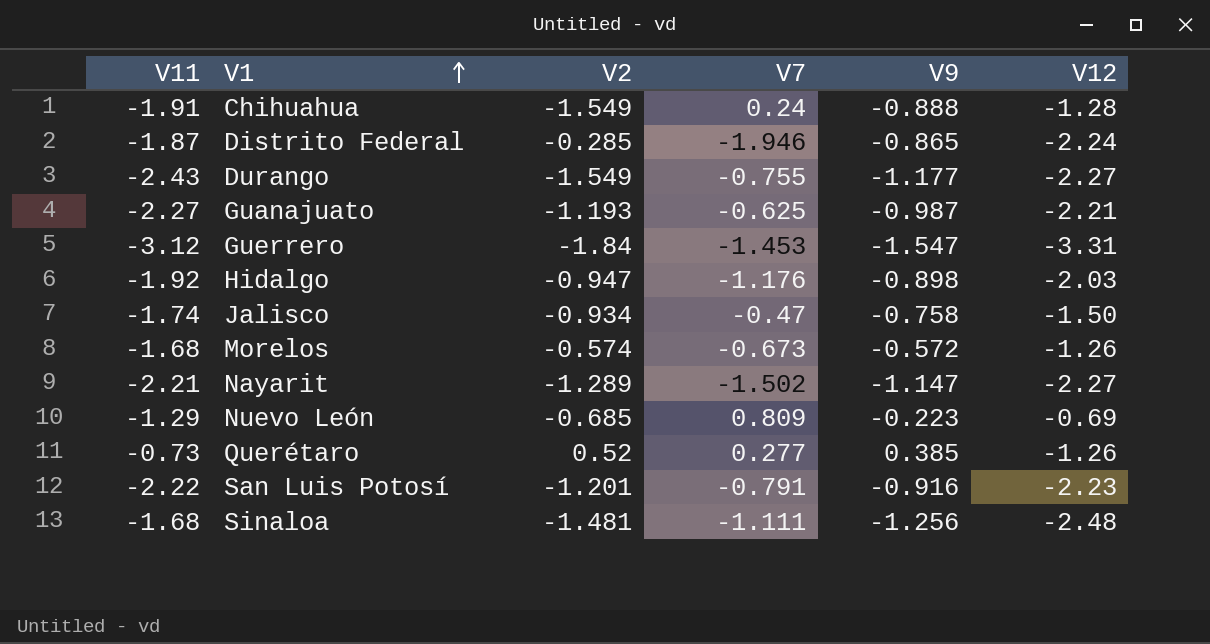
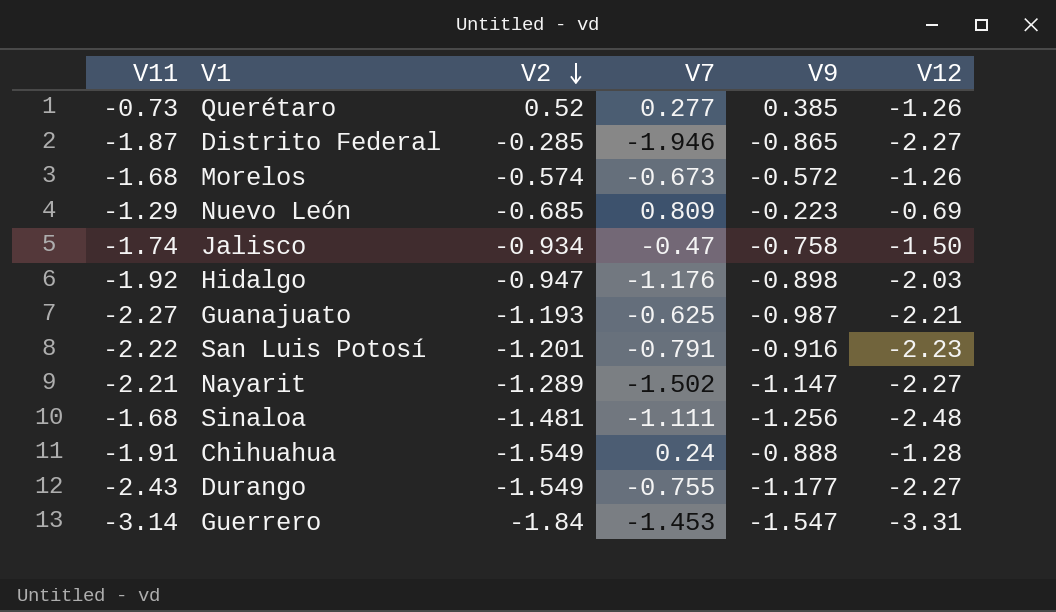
row order: V1 ascending -> V2 descending
Distrito Federal | V12: -2.24 -> -2.27
Guerrero | V11: -3.12 -> -3.14

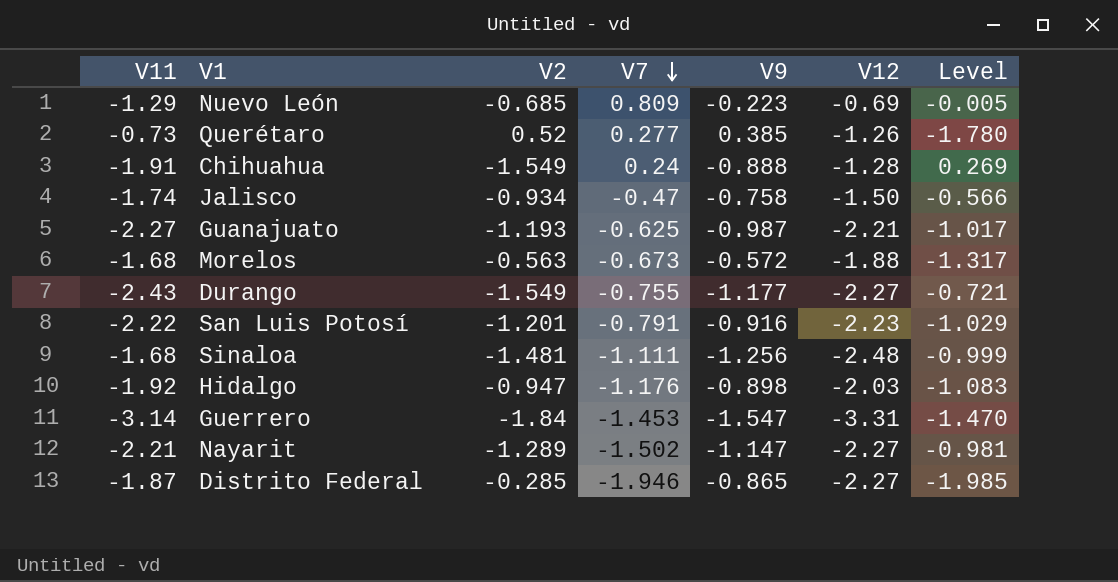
row order: V2 descending -> V7 descending
column Level | formula: none -> [V12] - [V2]
Morelos | V2: -0.574 -> -0.563
Morelos | V12: -1.26 -> -1.88

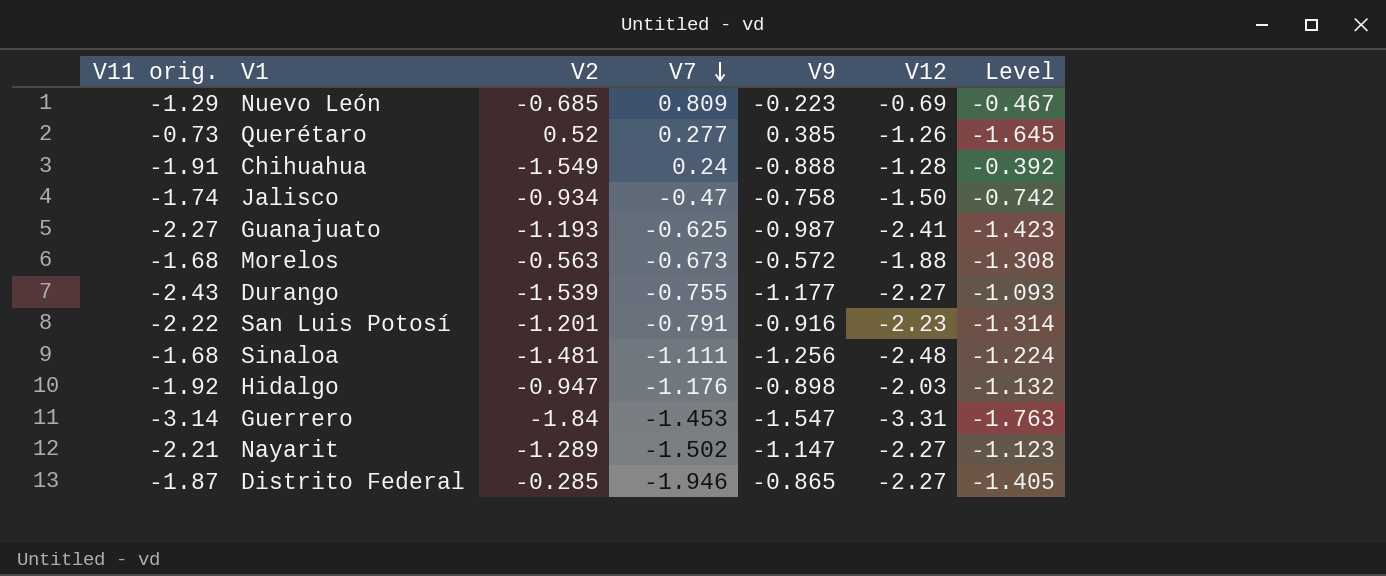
column name: V11 -> V11 orig.
column Level | formula: [V12] - [V2] -> [V12] - [V9]
Guanajuato | V12: -2.21 -> -2.41
Durango | V2: -1.549 -> -1.539

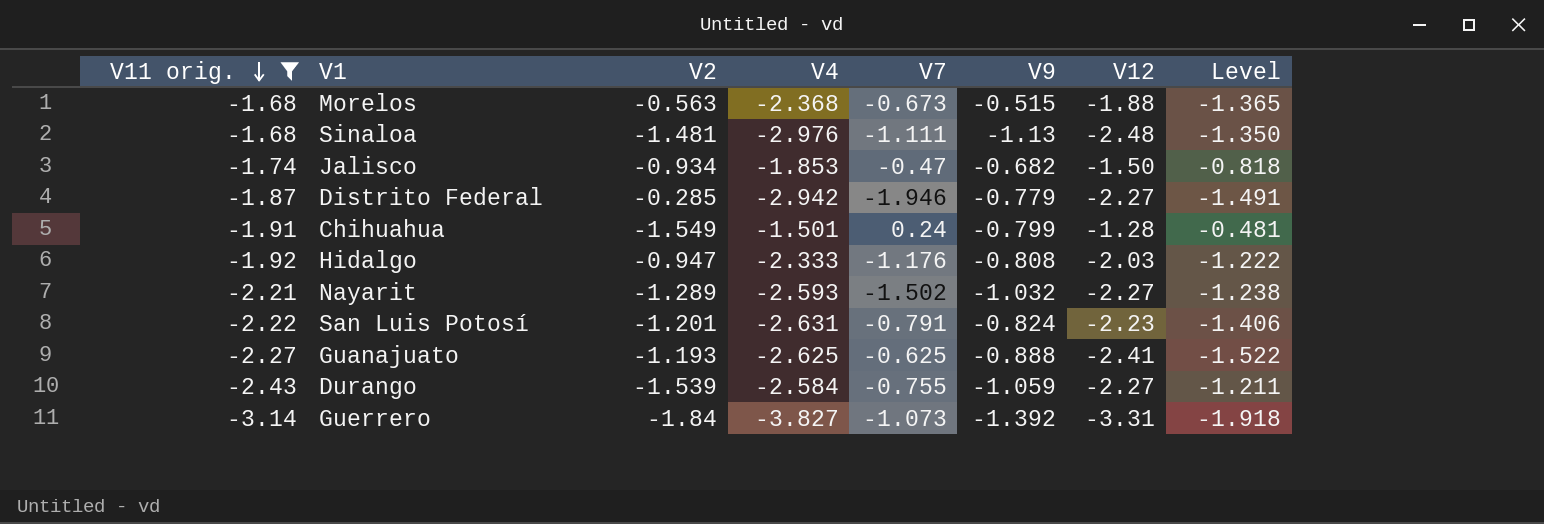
filter: none -> V11 orig. <= -1.68
row order: V7 descending -> V11 orig. descending
column V4 | position: none -> 4
Morelos | V9: -0.572 -> -0.515
Morelos | Level: -1.308 -> -1.365
Sinaloa | V9: -1.256 -> -1.13
Sinaloa | Level: -1.224 -> -1.350
Jalisco | V9: -0.758 -> -0.682
Jalisco | Level: -0.742 -> -0.818
Distrito Federal | V9: -0.865 -> -0.779
Distrito Federal | Level: -1.405 -> -1.491
Chihuahua | V9: -0.888 -> -0.799
Chihuahua | Level: -0.392 -> -0.481
Hidalgo | V9: -0.898 -> -0.808
Hidalgo | Level: -1.132 -> -1.222
Nayarit | V9: -1.147 -> -1.032
Nayarit | Level: -1.123 -> -1.238
San Luis Potosí | V9: -0.916 -> -0.824
San Luis Potosí | Level: -1.314 -> -1.406
Guanajuato | V9: -0.987 -> -0.888
Guanajuato | Level: -1.423 -> -1.522
Durango | V9: -1.177 -> -1.059
Durango | Level: -1.093 -> -1.211
Guerrero | V7: -1.453 -> -1.073
Guerrero | V9: -1.547 -> -1.392
Guerrero | Level: -1.763 -> -1.918

